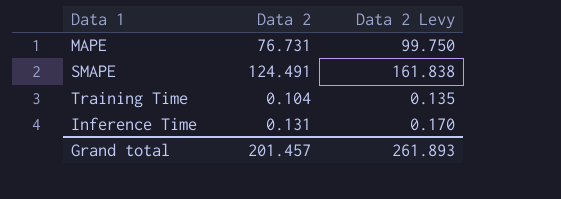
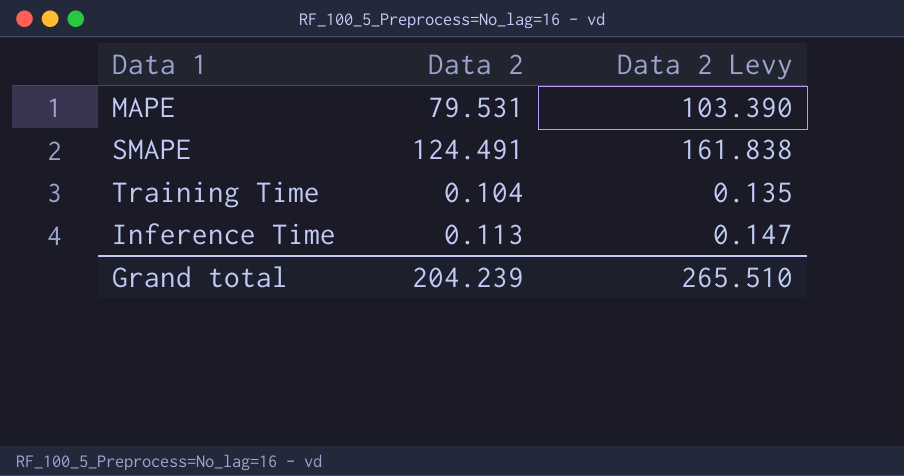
MAPE | Data 2: 76.731 -> 79.531
MAPE | Data 2 Levy: 99.750 -> 103.390
Inference Time | Data 2: 0.131 -> 0.113
Inference Time | Data 2 Levy: 0.170 -> 0.147
Grand total | Data 2: 201.457 -> 204.239
Grand total | Data 2 Levy: 261.893 -> 265.510

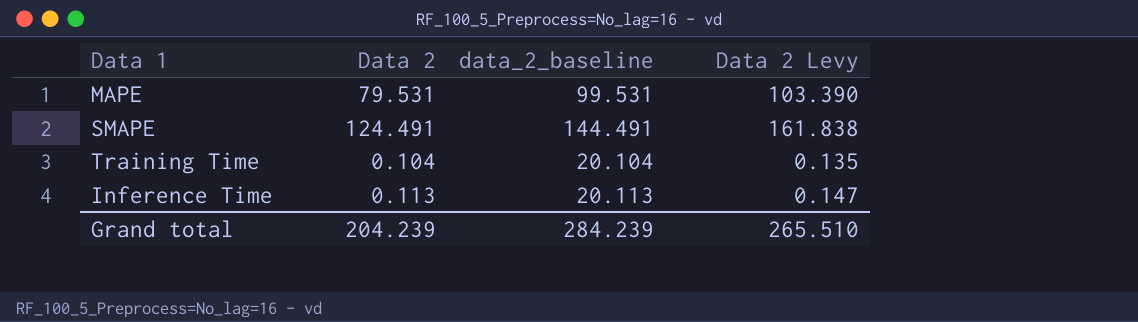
column data_2_baseline | formula: none -> [Data 2] + 20

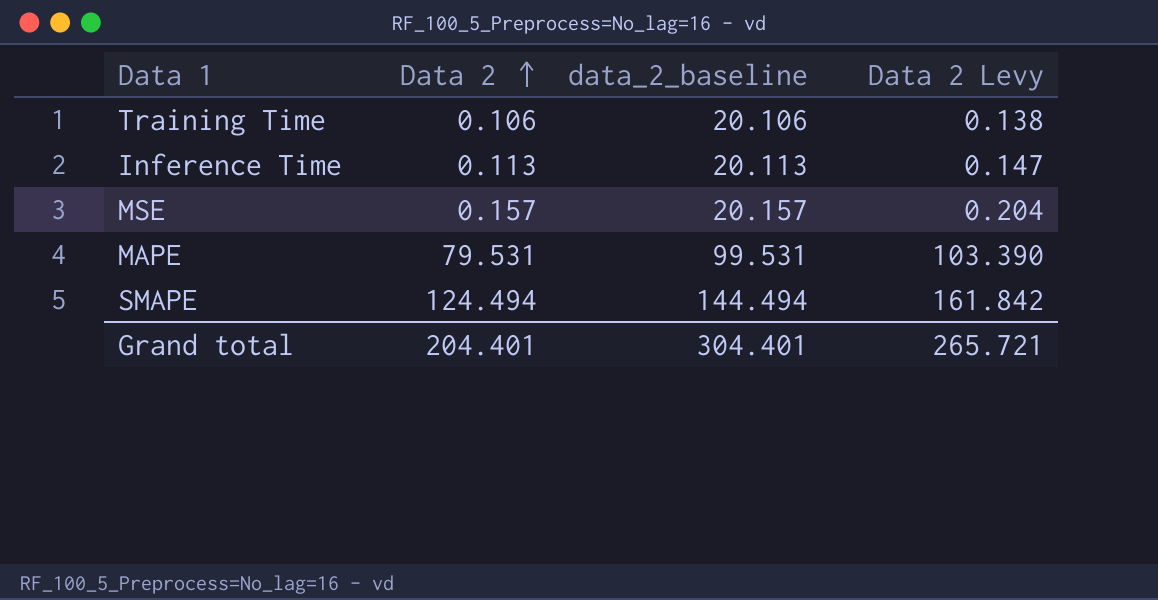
row order: none -> Data 2 ascending
Training Time | Data 2: 0.104 -> 0.106
Training Time | data_2_baseline: 20.104 -> 20.106
Training Time | Data 2 Levy: 0.135 -> 0.138
row MSE: none -> 0.157 | 20.157 | 0.204
SMAPE | Data 2: 124.491 -> 124.494
SMAPE | data_2_baseline: 144.491 -> 144.494
SMAPE | Data 2 Levy: 161.838 -> 161.842
Grand total | Data 2: 204.239 -> 204.401
Grand total | data_2_baseline: 284.239 -> 304.401
Grand total | Data 2 Levy: 265.510 -> 265.721

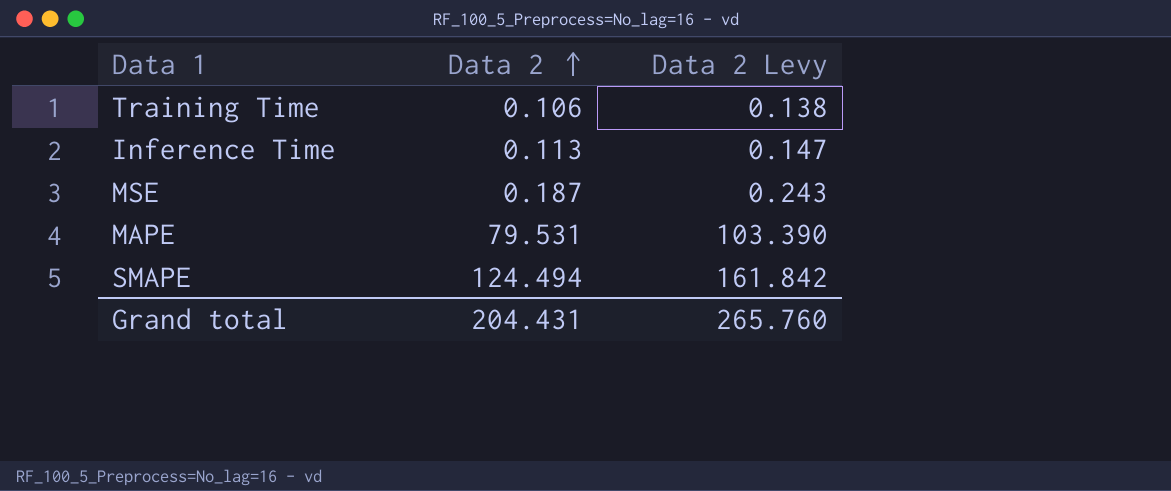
column data_2_baseline | formula: [Data 2] + 20 -> none
MSE | Data 2: 0.157 -> 0.187
MSE | Data 2 Levy: 0.204 -> 0.243
Grand total | Data 2: 204.401 -> 204.431
Grand total | Data 2 Levy: 265.721 -> 265.760

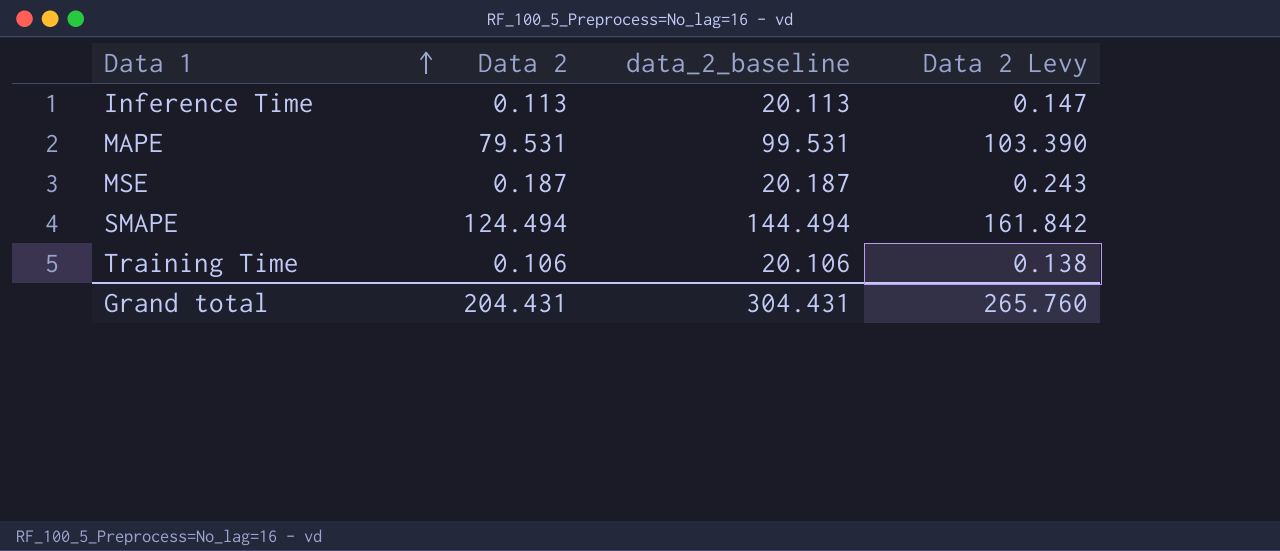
row order: Data 2 ascending -> Data 1 ascending
column data_2_baseline | formula: none -> [Data 2] + 20

